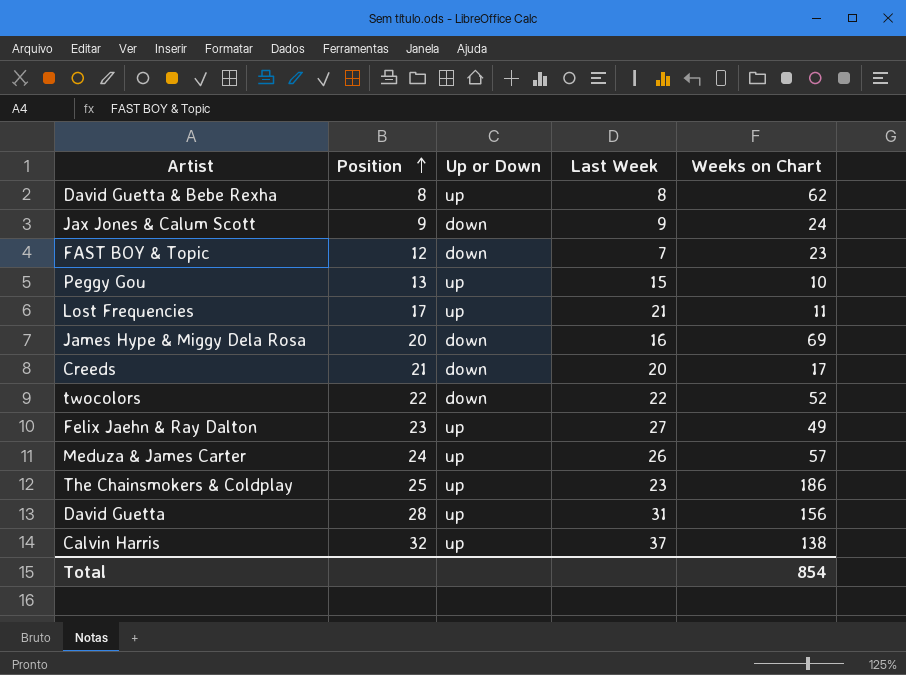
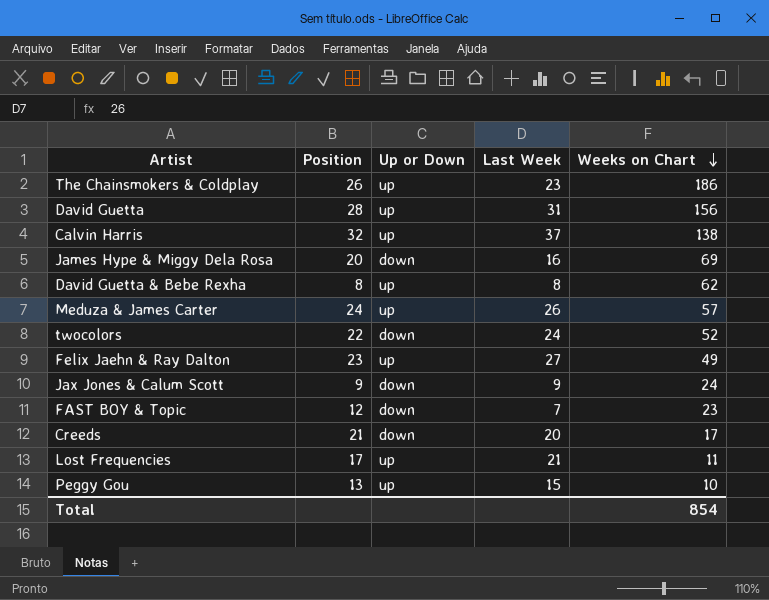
row order: Position ascending -> Weeks on Chart descending
The Chainsmokers & Coldplay | Position: 25 -> 26
twocolors | Last Week: 22 -> 24

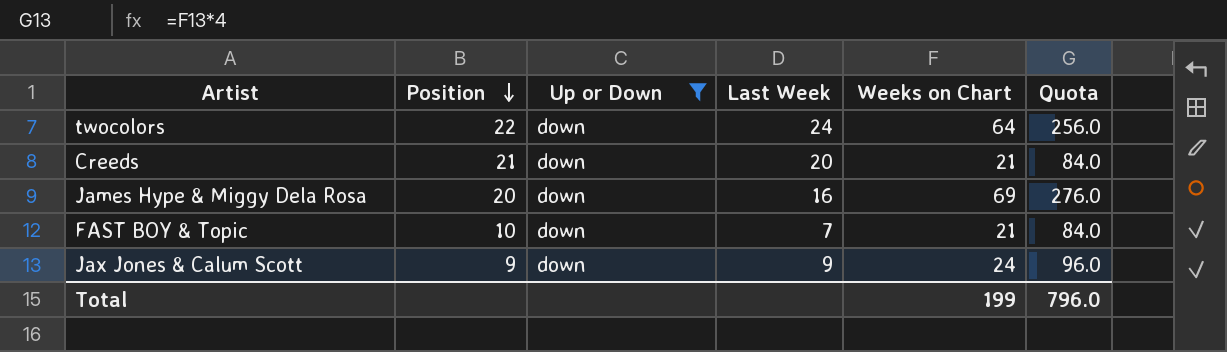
filter: none -> Up or Down = down
row order: Weeks on Chart descending -> Position descending
column Quota | formula: none -> [Weeks on Chart] * 4
twocolors | Weeks on Chart: 52 -> 64
Creeds | Weeks on Chart: 17 -> 21
FAST BOY & Topic | Position: 12 -> 10
FAST BOY & Topic | Weeks on Chart: 23 -> 21
Total | Weeks on Chart: 854 -> 199

